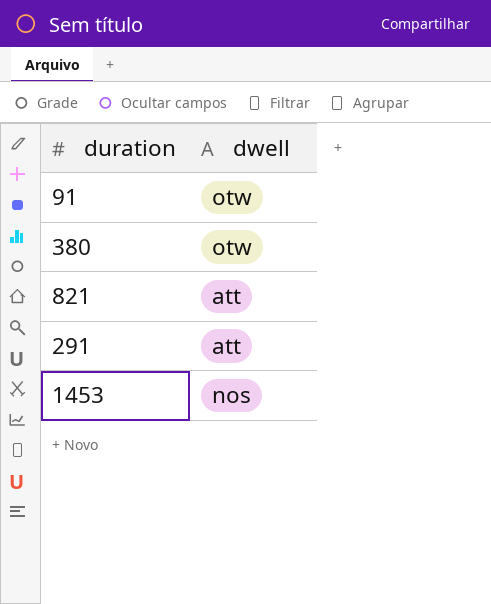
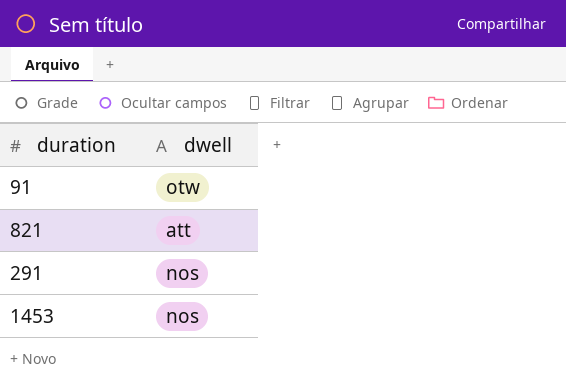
row 380: otw -> none
291 | dwell: att -> nos

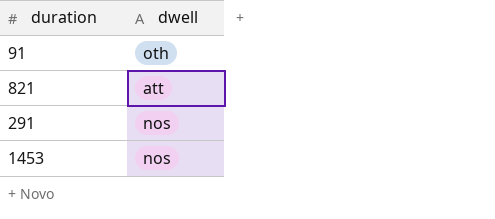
91 | dwell: otw -> oth

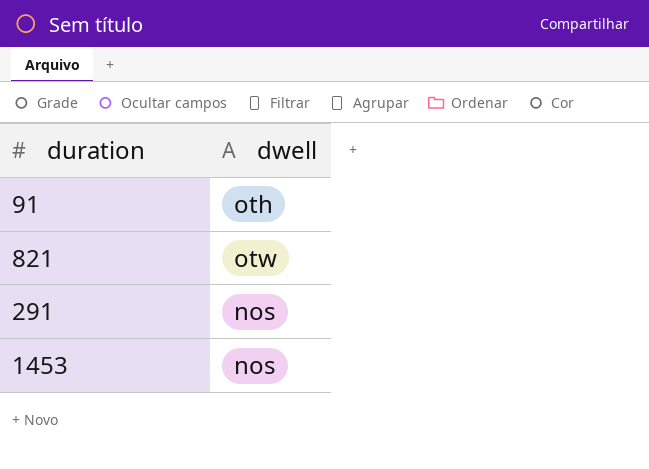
821 | dwell: att -> otw

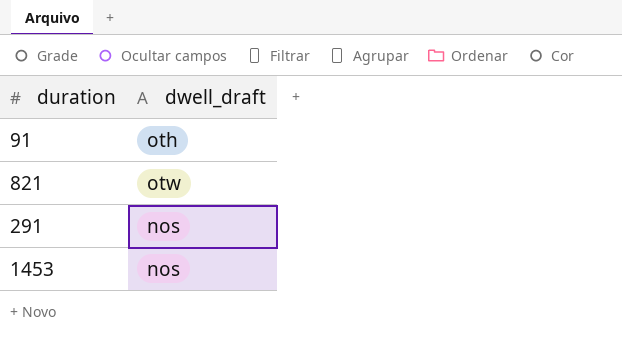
column name: dwell -> dwell_draft

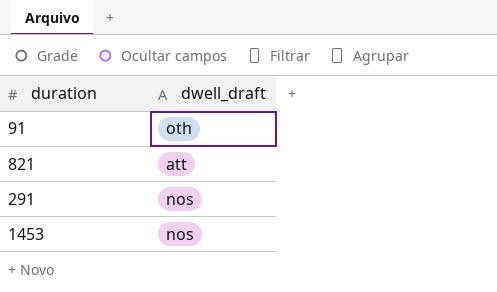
821 | dwell_draft: otw -> att

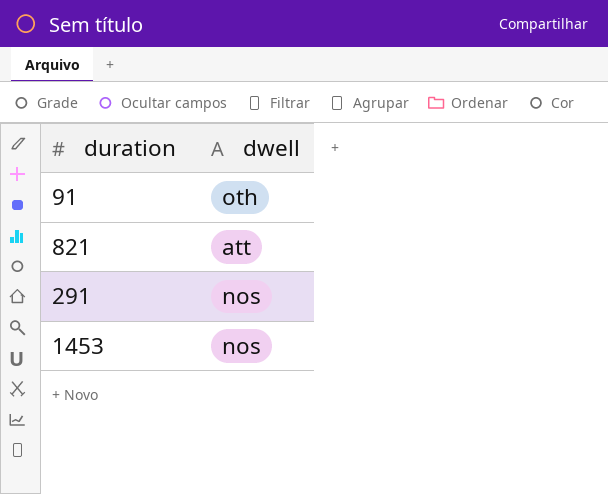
column name: dwell_draft -> dwell

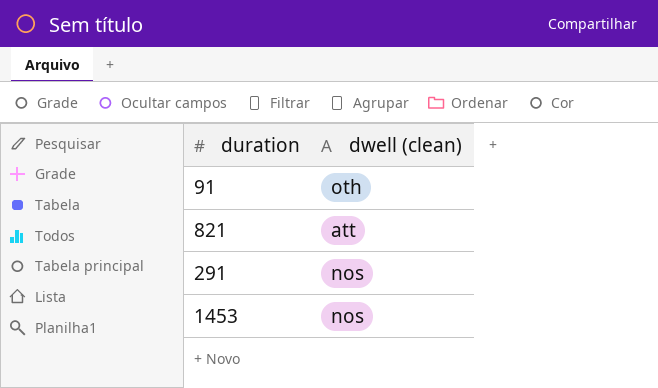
column name: dwell -> dwell (clean)

